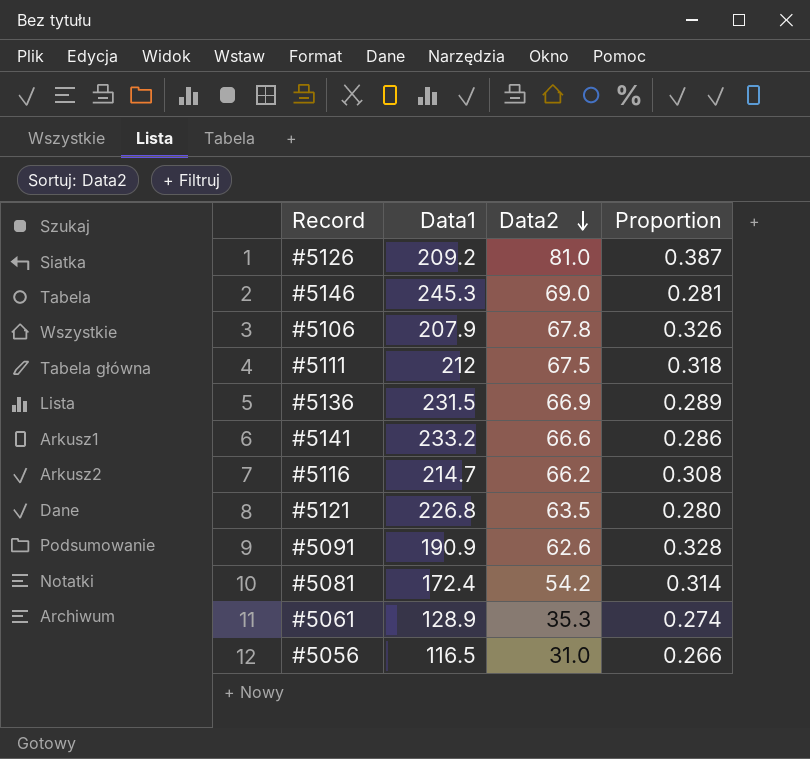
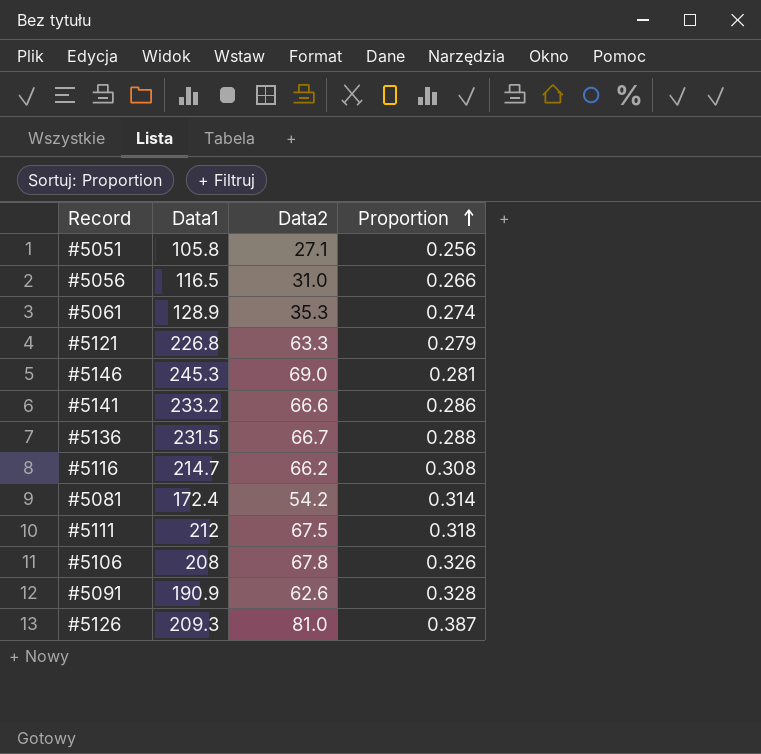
row order: Data2 descending -> Proportion ascending
row #5051: none -> 105.8 | 27.1 | 0.256
#5121 | Data2: 63.5 -> 63.3
#5121 | Proportion: 0.280 -> 0.279
#5136 | Data2: 66.9 -> 66.7
#5136 | Proportion: 0.289 -> 0.288
#5106 | Data1: 207.9 -> 208
#5126 | Data1: 209.2 -> 209.3

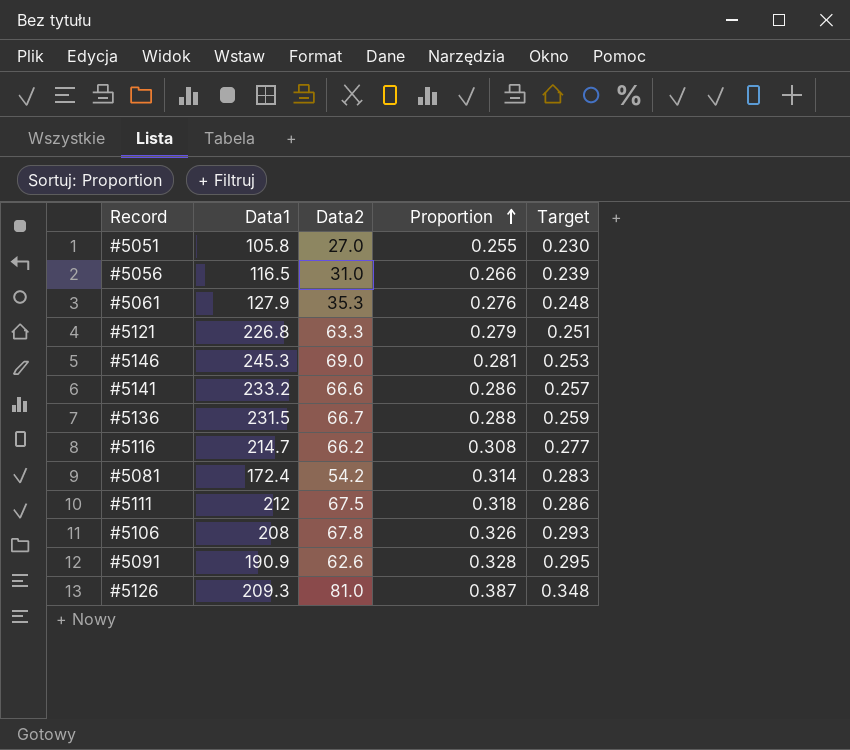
column Target | formula: none -> [Proportion] * 0.9
#5051 | Data2: 27.1 -> 27.0
#5051 | Proportion: 0.256 -> 0.255
#5061 | Data1: 128.9 -> 127.9
#5061 | Proportion: 0.274 -> 0.276

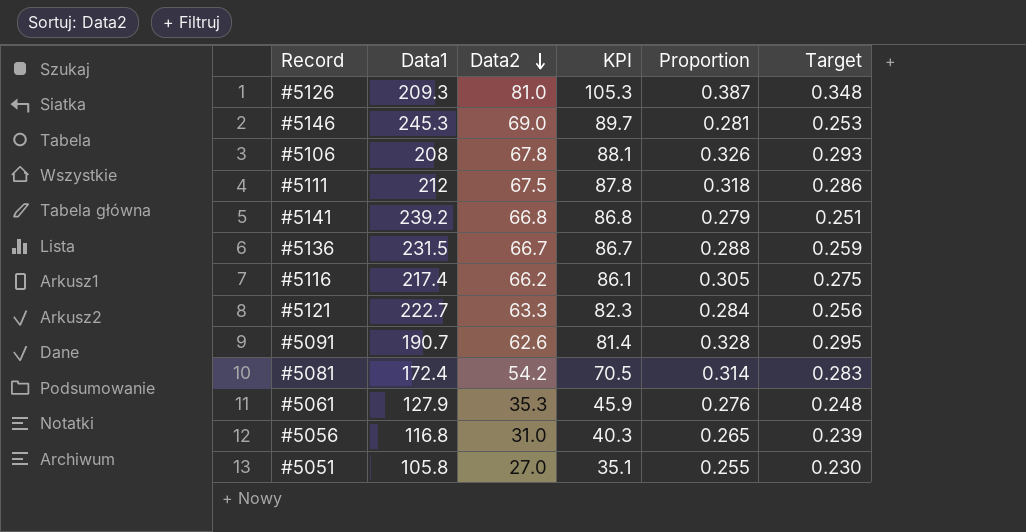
row order: Proportion ascending -> Data2 descending
column KPI | formula: none -> [Data2] * 1.3
#5141 | Data1: 233.2 -> 239.2
#5141 | Data2: 66.6 -> 66.8
#5141 | Proportion: 0.286 -> 0.279
#5141 | Target: 0.257 -> 0.251
#5116 | Data1: 214.7 -> 217.4
#5116 | Proportion: 0.308 -> 0.305
#5116 | Target: 0.277 -> 0.275
#5121 | Data1: 226.8 -> 222.7
#5121 | Proportion: 0.279 -> 0.284
#5121 | Target: 0.251 -> 0.256
#5091 | Data1: 190.9 -> 190.7
#5056 | Data1: 116.5 -> 116.8
#5056 | Proportion: 0.266 -> 0.265

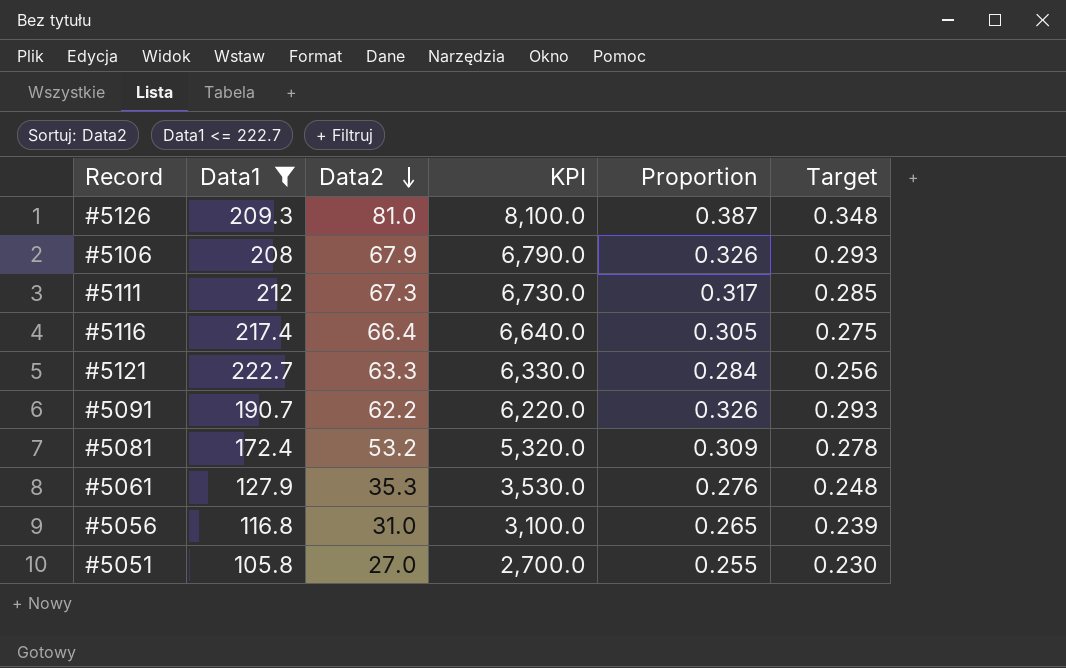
filter: none -> Data1 <= 222.7
column KPI | formula: [Data2] * 1.3 -> [Data2] * 100
#5106 | Data2: 67.8 -> 67.9
#5111 | Data2: 67.5 -> 67.3
#5111 | Proportion: 0.318 -> 0.317
#5111 | Target: 0.286 -> 0.285
#5116 | Data2: 66.2 -> 66.4
#5091 | Data2: 62.6 -> 62.2
#5091 | Proportion: 0.328 -> 0.326
#5091 | Target: 0.295 -> 0.293
#5081 | Data2: 54.2 -> 53.2
#5081 | Proportion: 0.314 -> 0.309
#5081 | Target: 0.283 -> 0.278

